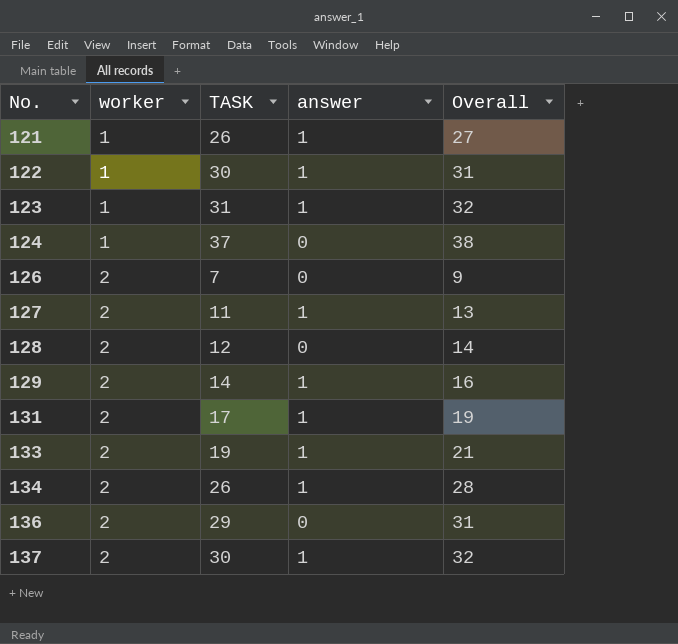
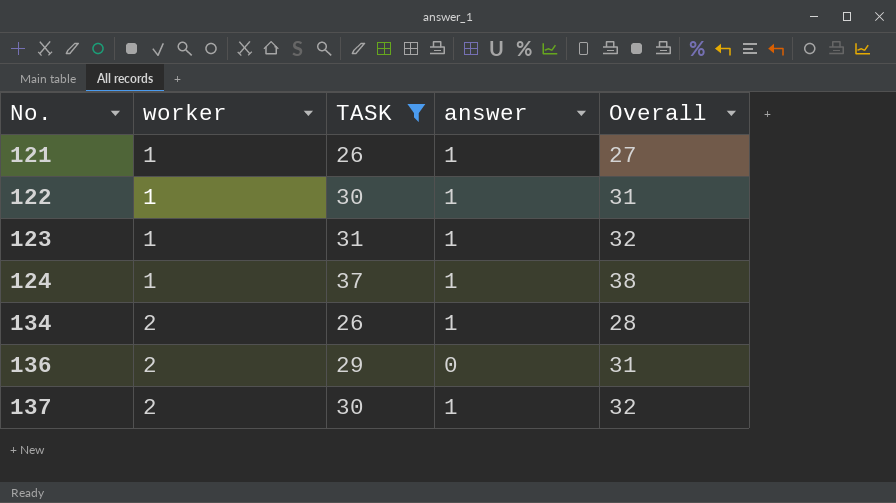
filter: none -> TASK >= 26
124 | answer: 0 -> 1

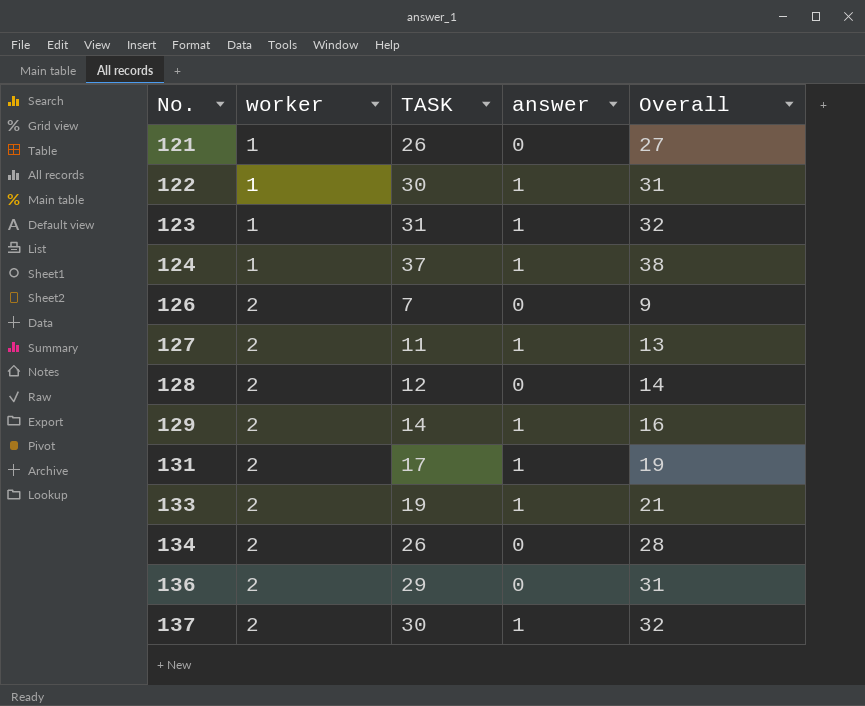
filter: TASK >= 26 -> none
121 | answer: 1 -> 0
134 | answer: 1 -> 0

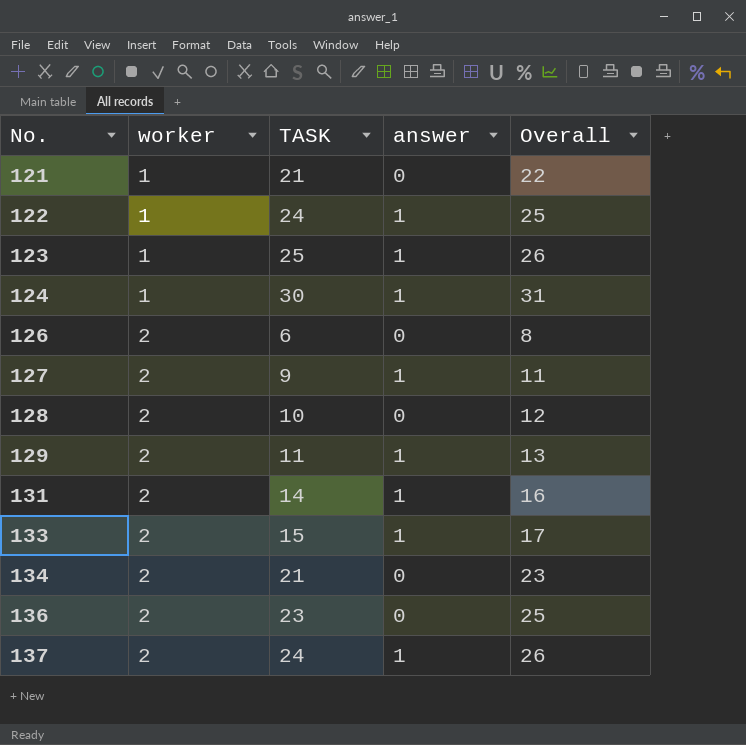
121 | TASK: 26 -> 21
121 | Overall: 27 -> 22
122 | TASK: 30 -> 24
122 | Overall: 31 -> 25
123 | TASK: 31 -> 25
123 | Overall: 32 -> 26
124 | TASK: 37 -> 30
124 | Overall: 38 -> 31
126 | TASK: 7 -> 6
126 | Overall: 9 -> 8
127 | TASK: 11 -> 9
127 | Overall: 13 -> 11
128 | TASK: 12 -> 10
128 | Overall: 14 -> 12
129 | TASK: 14 -> 11
129 | Overall: 16 -> 13
131 | TASK: 17 -> 14
131 | Overall: 19 -> 16
133 | TASK: 19 -> 15
133 | Overall: 21 -> 17
134 | TASK: 26 -> 21
134 | Overall: 28 -> 23
136 | TASK: 29 -> 23
136 | Overall: 31 -> 25
137 | TASK: 30 -> 24
137 | Overall: 32 -> 26

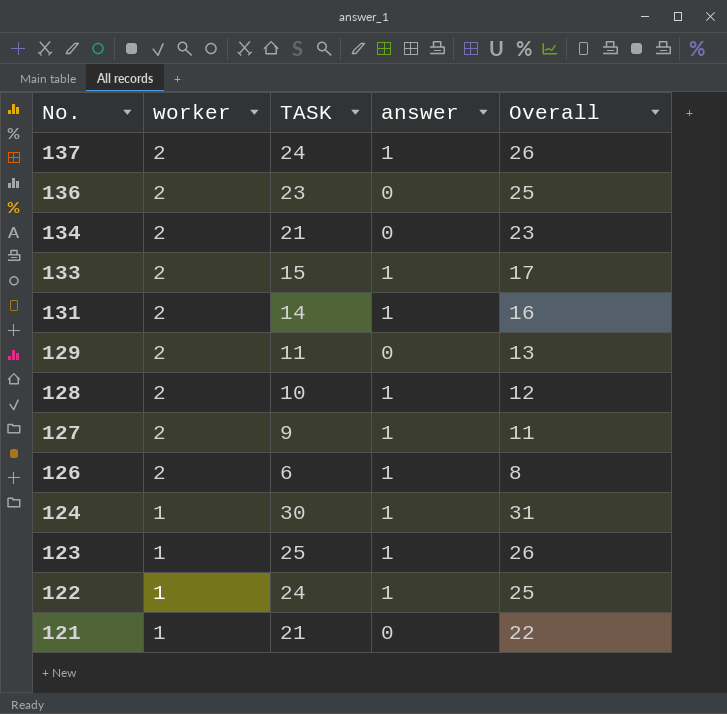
row order: No. ascending -> No. descending
129 | answer: 1 -> 0
128 | answer: 0 -> 1
126 | answer: 0 -> 1

